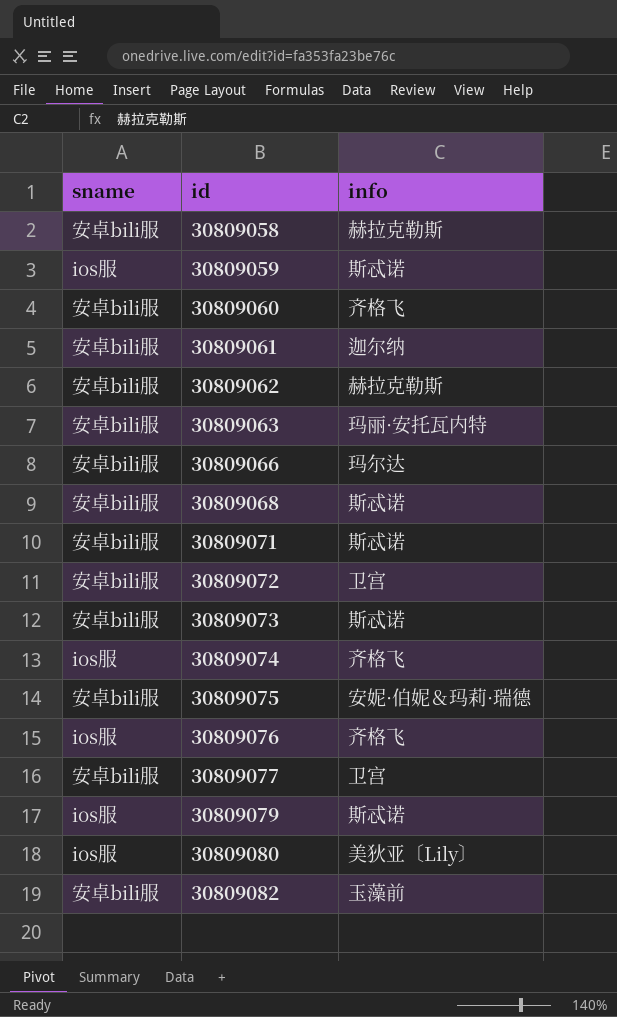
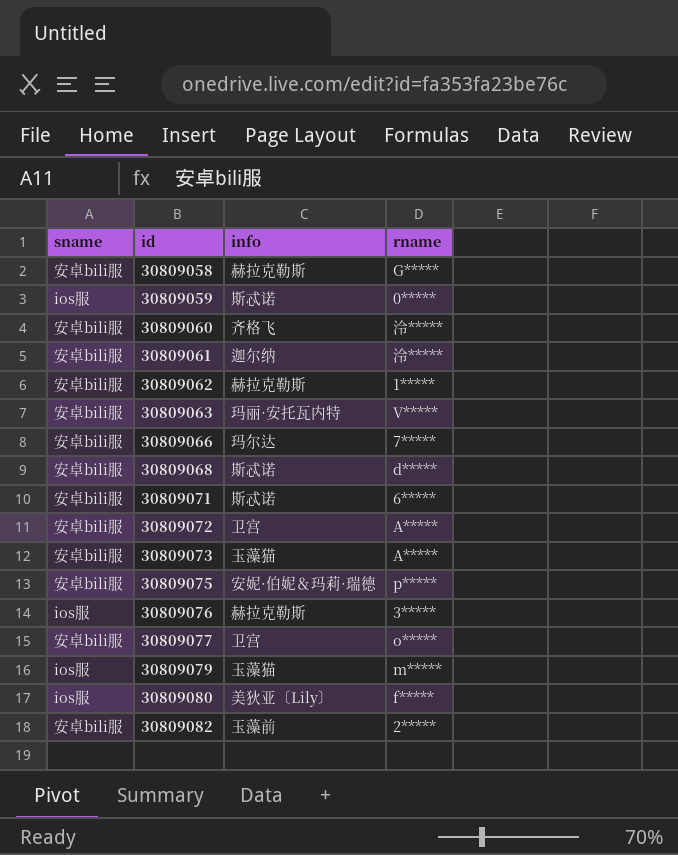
column rname | position: none -> 4
row 30809074: ios服 | 齐格飞 -> none
30809073 | info: 斯忒诺 -> 玉藻猫
30809076 | info: 齐格飞 -> 赫拉克勒斯
30809079 | info: 斯忒诺 -> 玉藻猫

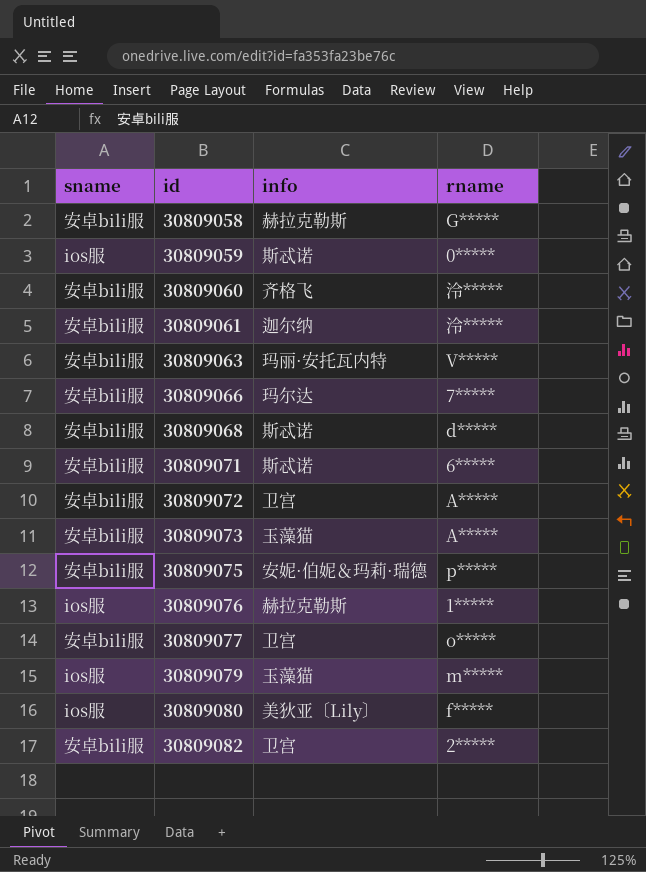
row 30809062: 安卓bili服 | 赫拉克勒斯 | 1***** -> none
30809076 | rname: 3***** -> 1*****
30809082 | info: 玉藻前 -> 卫宫

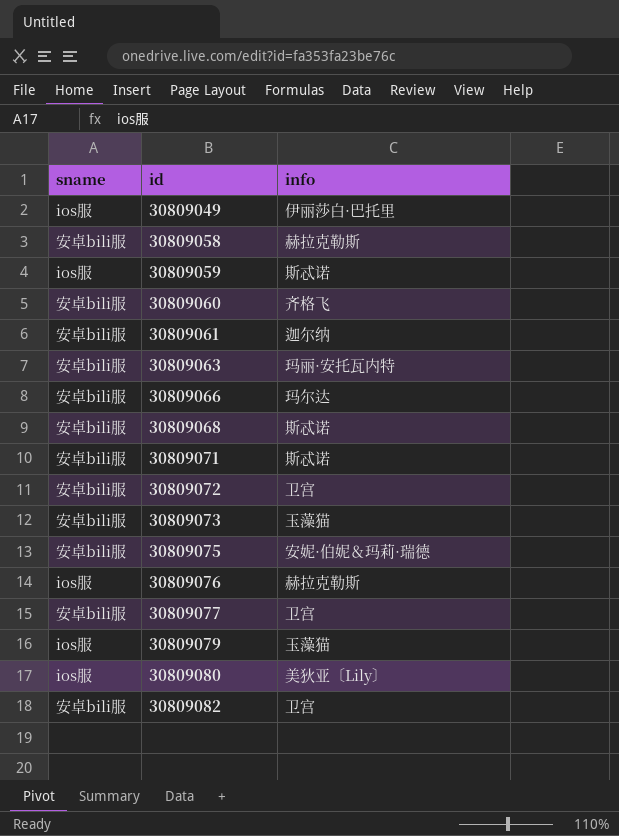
column rname | position: 4 -> none
row 30809049: none -> ios服 | 伊丽莎白·巴托里

